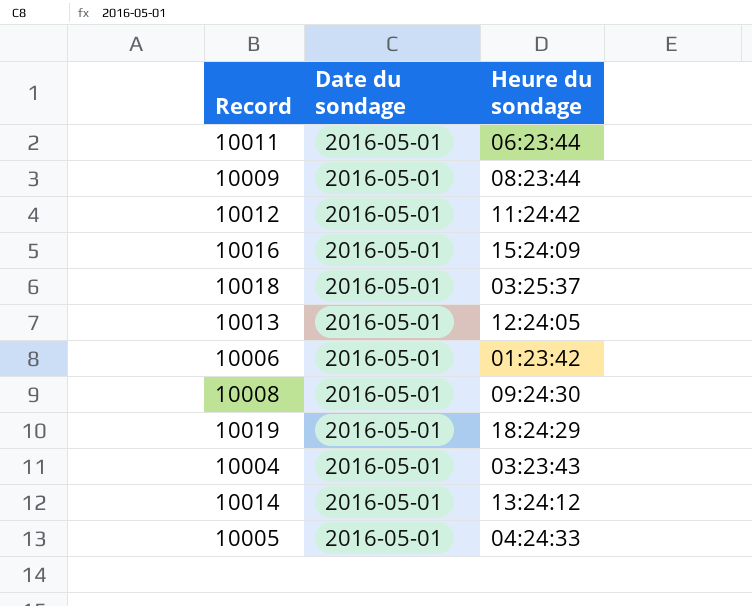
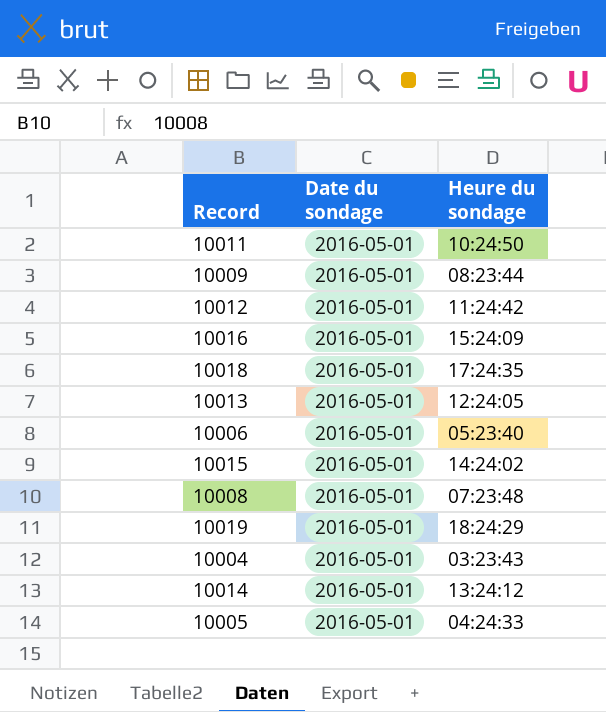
10011 | Heure du sondage: 06:23:44 -> 10:24:50
10018 | Heure du sondage: 03:25:37 -> 17:24:35
10006 | Heure du sondage: 01:23:42 -> 05:23:40
row 10015: none -> 2016-05-01 | 14:24:02
10008 | Heure du sondage: 09:24:30 -> 07:23:48

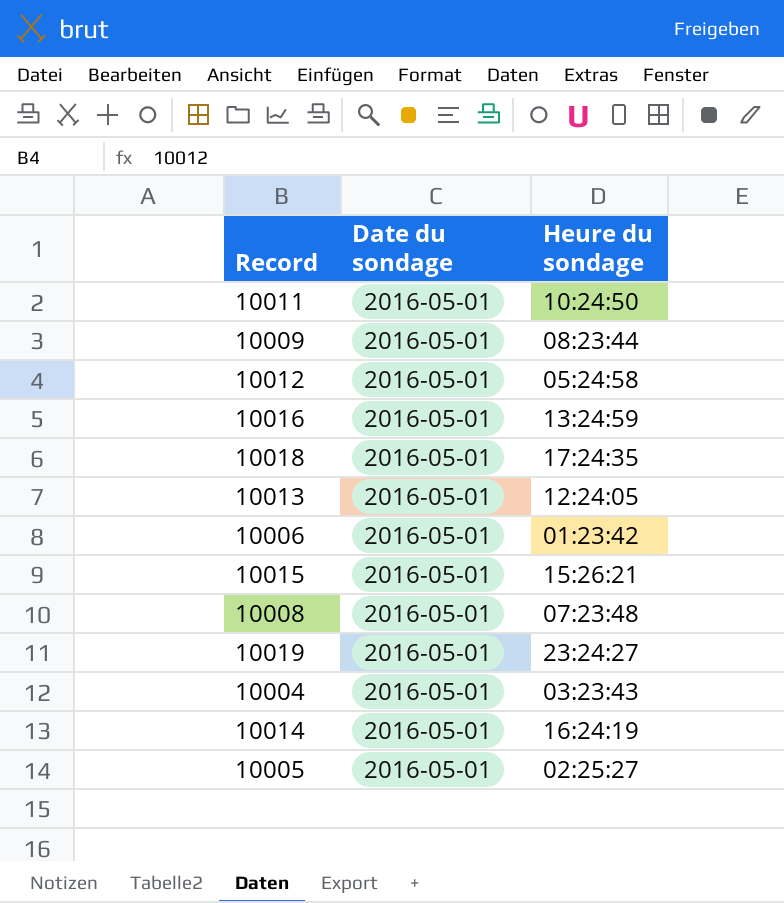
10012 | Heure du sondage: 11:24:42 -> 05:24:58
10016 | Heure du sondage: 15:24:09 -> 13:24:59
10006 | Heure du sondage: 05:23:40 -> 01:23:42
10015 | Heure du sondage: 14:24:02 -> 15:26:21
10019 | Heure du sondage: 18:24:29 -> 23:24:27
10014 | Heure du sondage: 13:24:12 -> 16:24:19
10005 | Heure du sondage: 04:24:33 -> 02:25:27

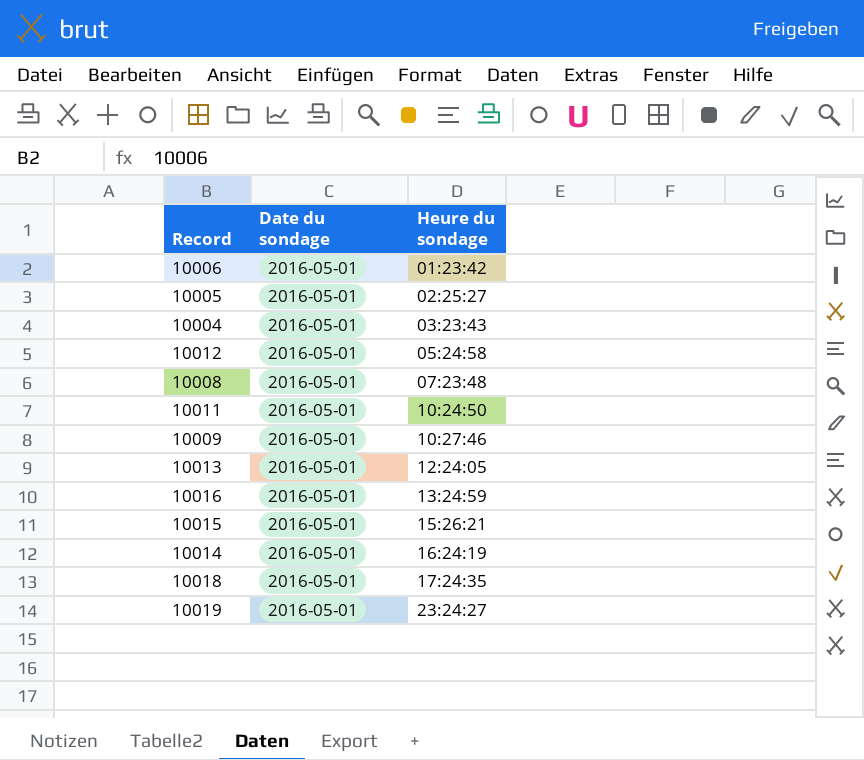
row order: none -> Heure du sondage ascending
10009 | Heure du sondage: 08:23:44 -> 10:27:46

